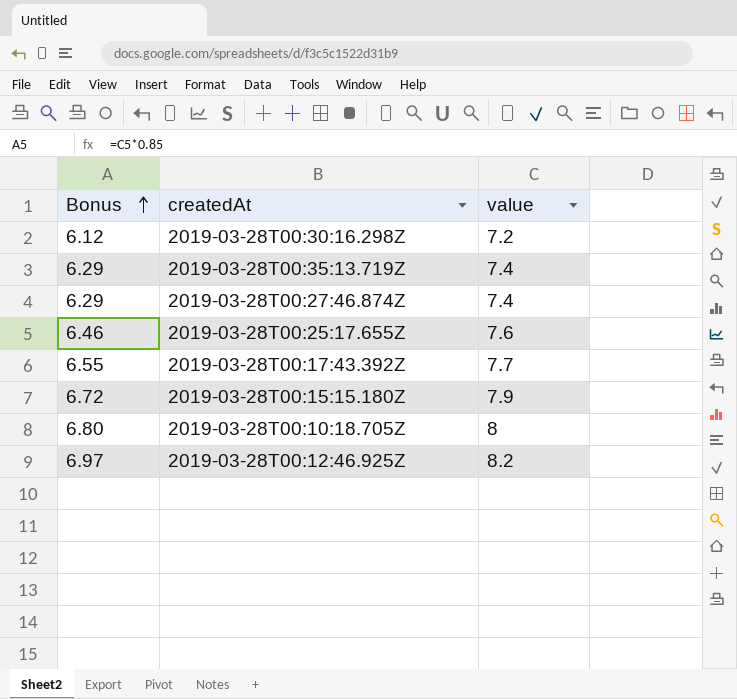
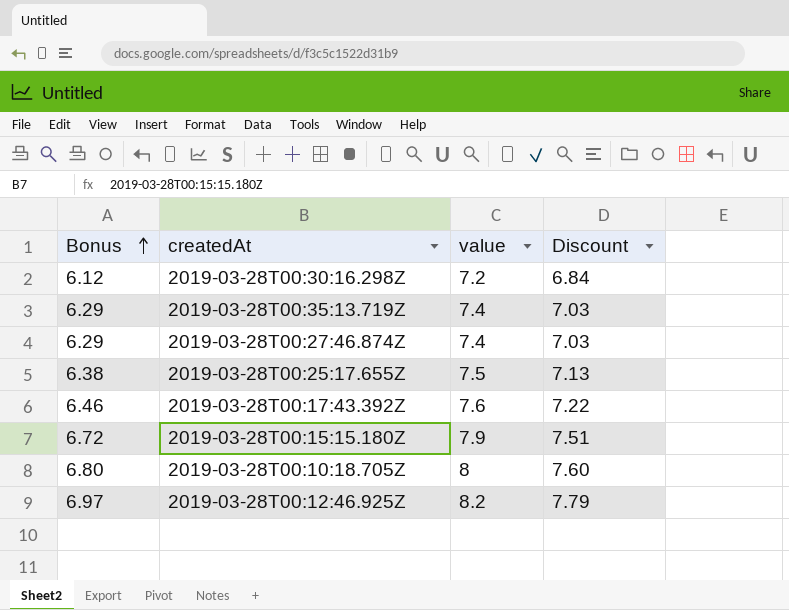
column Discount | formula: none -> [value] * 0.95
2019-03-28T00:25:17.655Z | Bonus: 6.46 -> 6.38
2019-03-28T00:25:17.655Z | value: 7.6 -> 7.5
2019-03-28T00:17:43.392Z | Bonus: 6.55 -> 6.46
2019-03-28T00:17:43.392Z | value: 7.7 -> 7.6

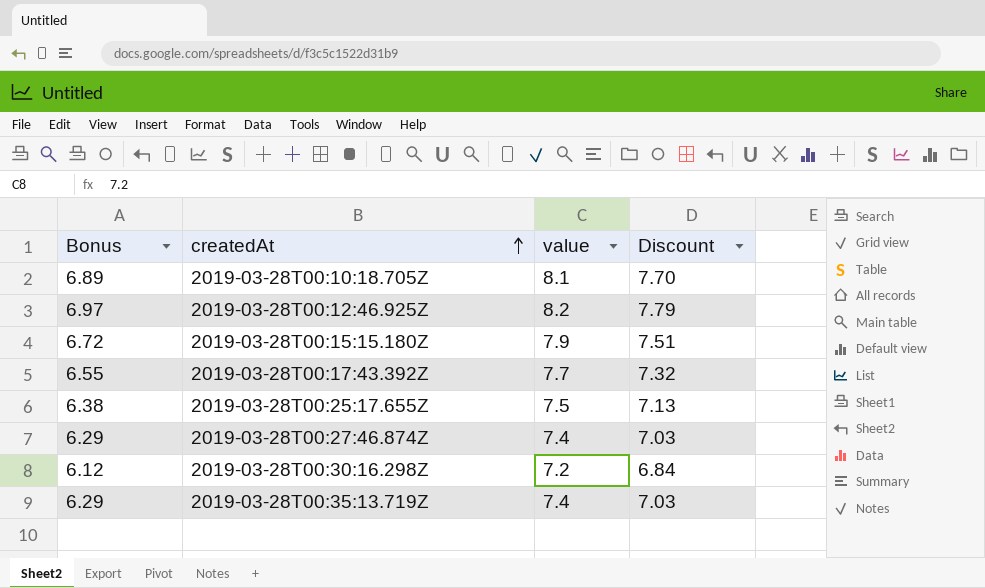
row order: Bonus ascending -> createdAt ascending
2019-03-28T00:10:18.705Z | Bonus: 6.80 -> 6.89
2019-03-28T00:10:18.705Z | value: 8 -> 8.1
2019-03-28T00:10:18.705Z | Discount: 7.60 -> 7.70
2019-03-28T00:17:43.392Z | Bonus: 6.46 -> 6.55
2019-03-28T00:17:43.392Z | value: 7.6 -> 7.7
2019-03-28T00:17:43.392Z | Discount: 7.22 -> 7.32

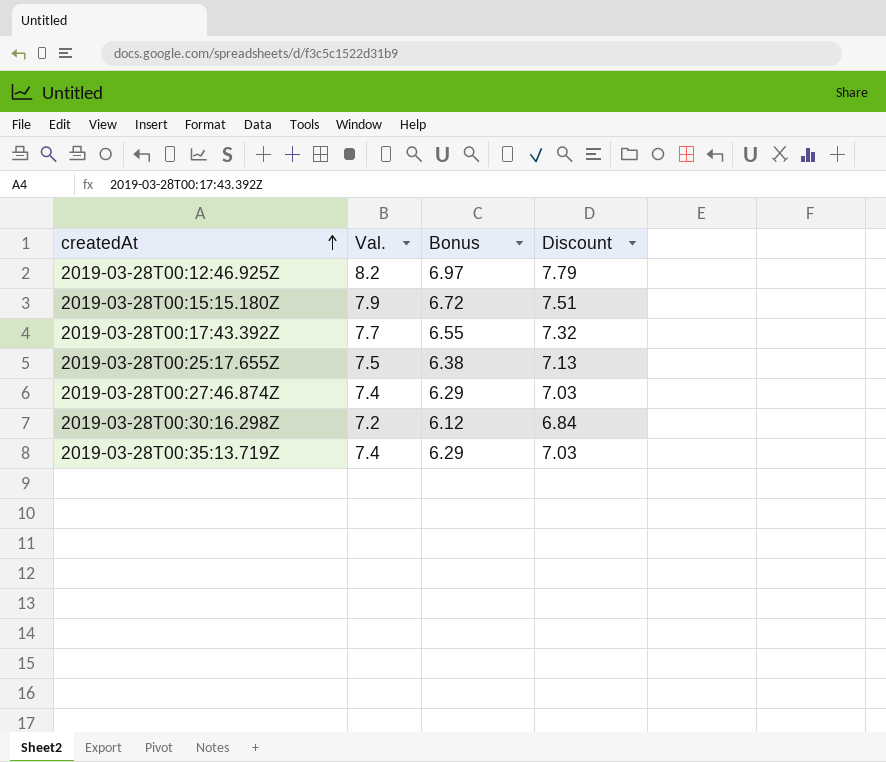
column name: value -> Val.
column Bonus | position: 1 -> 3
row 2019-03-28T00:10:18.705Z: 6.89 | 8.1 | 7.70 -> none

